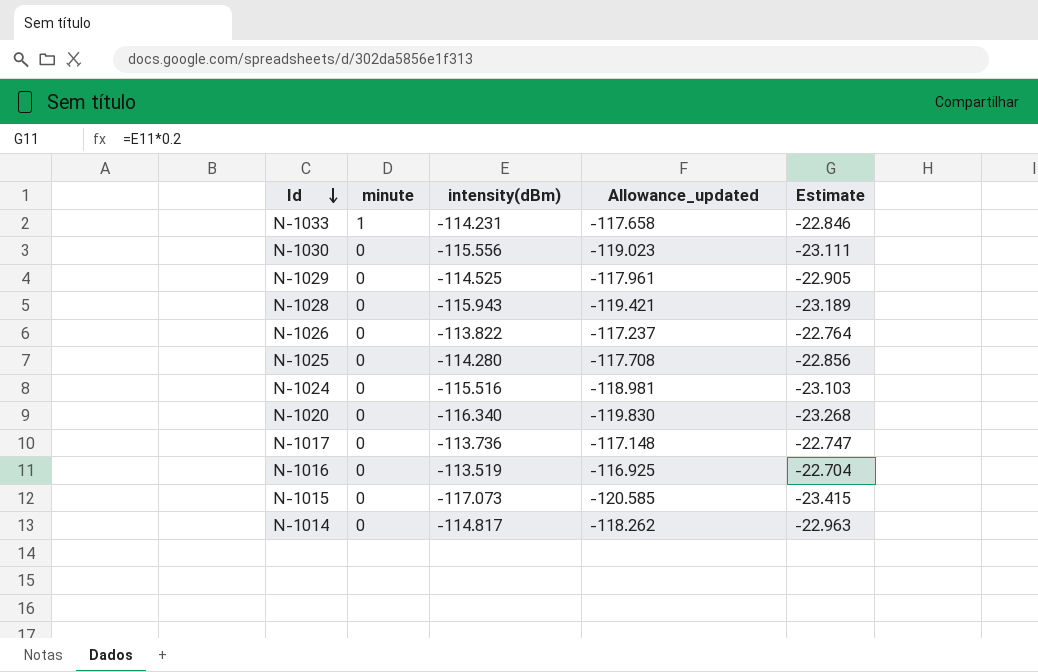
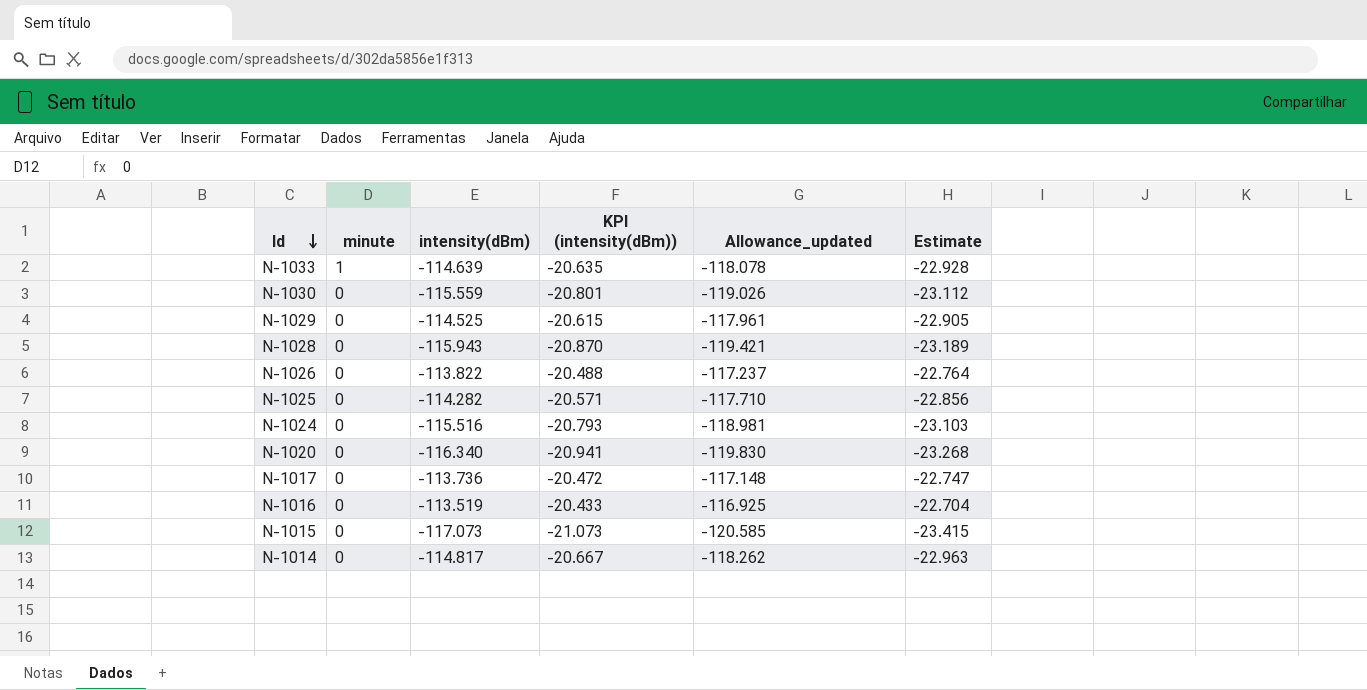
column KPI (intensity(dBm)) | formula: none -> [intensity(dBm)] * 0.18
N-1033 | intensity(dBm): -114.231 -> -114.639
N-1033 | Allowance_updated: -117.658 -> -118.078
N-1033 | Estimate: -22.846 -> -22.928
N-1030 | intensity(dBm): -115.556 -> -115.559
N-1030 | Allowance_updated: -119.023 -> -119.026
N-1030 | Estimate: -23.111 -> -23.112
N-1025 | intensity(dBm): -114.280 -> -114.282
N-1025 | Allowance_updated: -117.708 -> -117.710

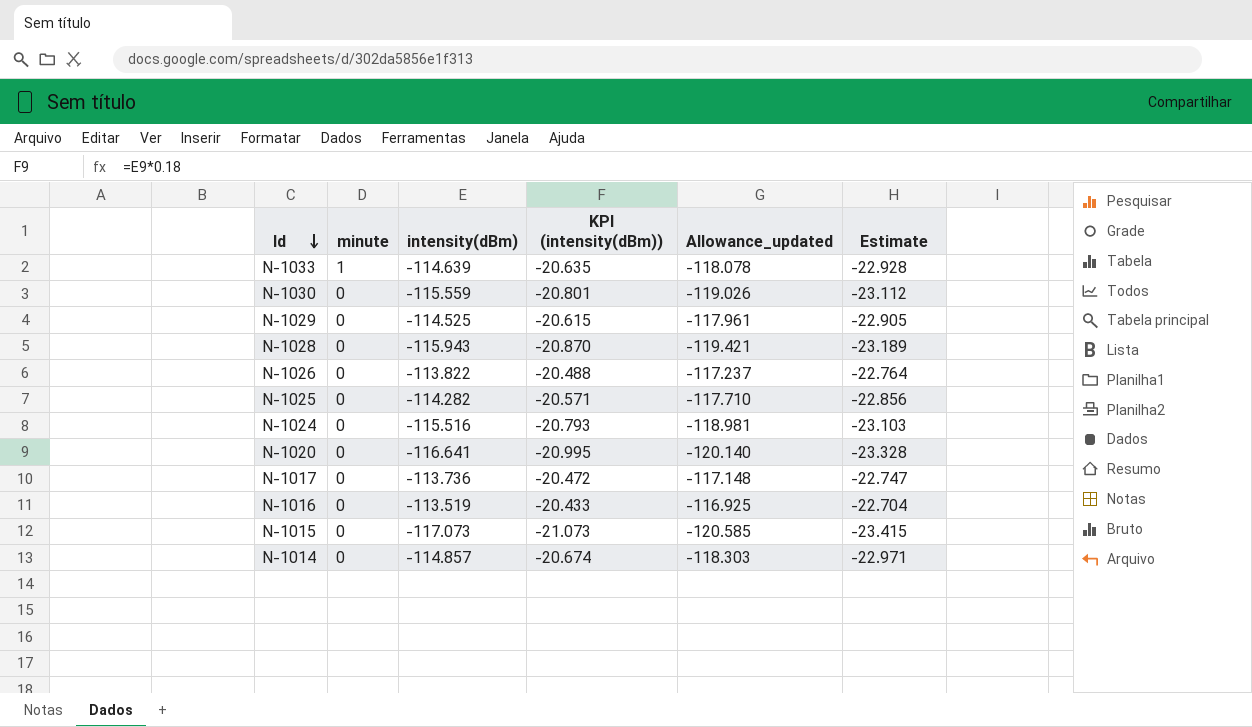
N-1020 | intensity(dBm): -116.340 -> -116.641
N-1020 | KPI (intensity(dBm)): -20.941 -> -20.995
N-1020 | Allowance_updated: -119.830 -> -120.140
N-1020 | Estimate: -23.268 -> -23.328
N-1014 | intensity(dBm): -114.817 -> -114.857
N-1014 | KPI (intensity(dBm)): -20.667 -> -20.674
N-1014 | Allowance_updated: -118.262 -> -118.303
N-1014 | Estimate: -22.963 -> -22.971

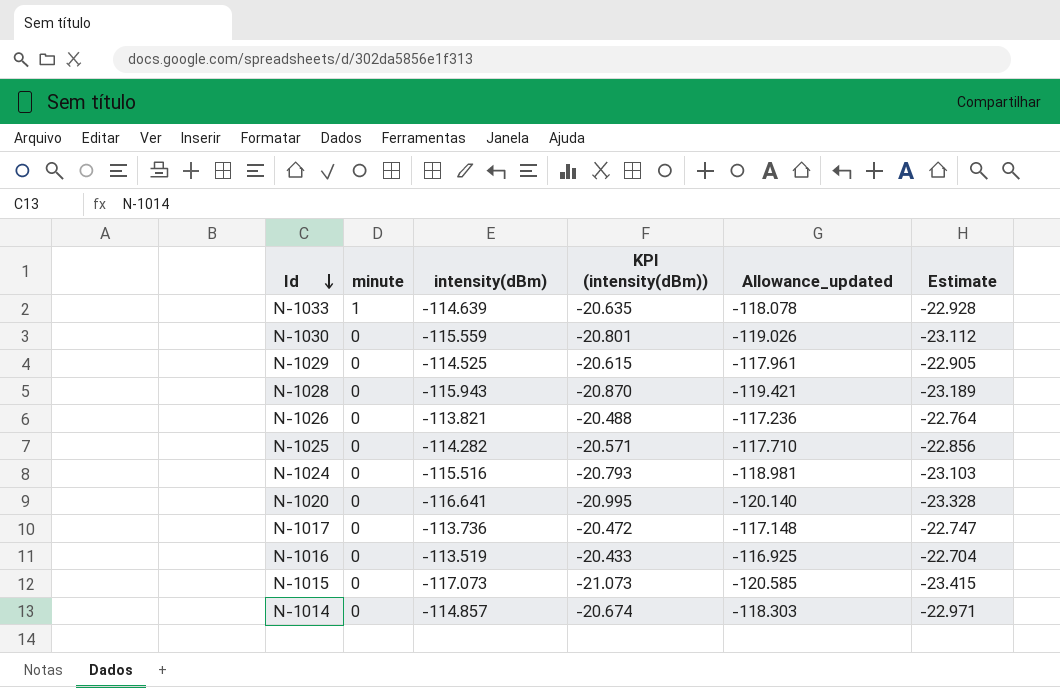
N-1026 | intensity(dBm): -113.822 -> -113.821
N-1026 | Allowance_updated: -117.237 -> -117.236

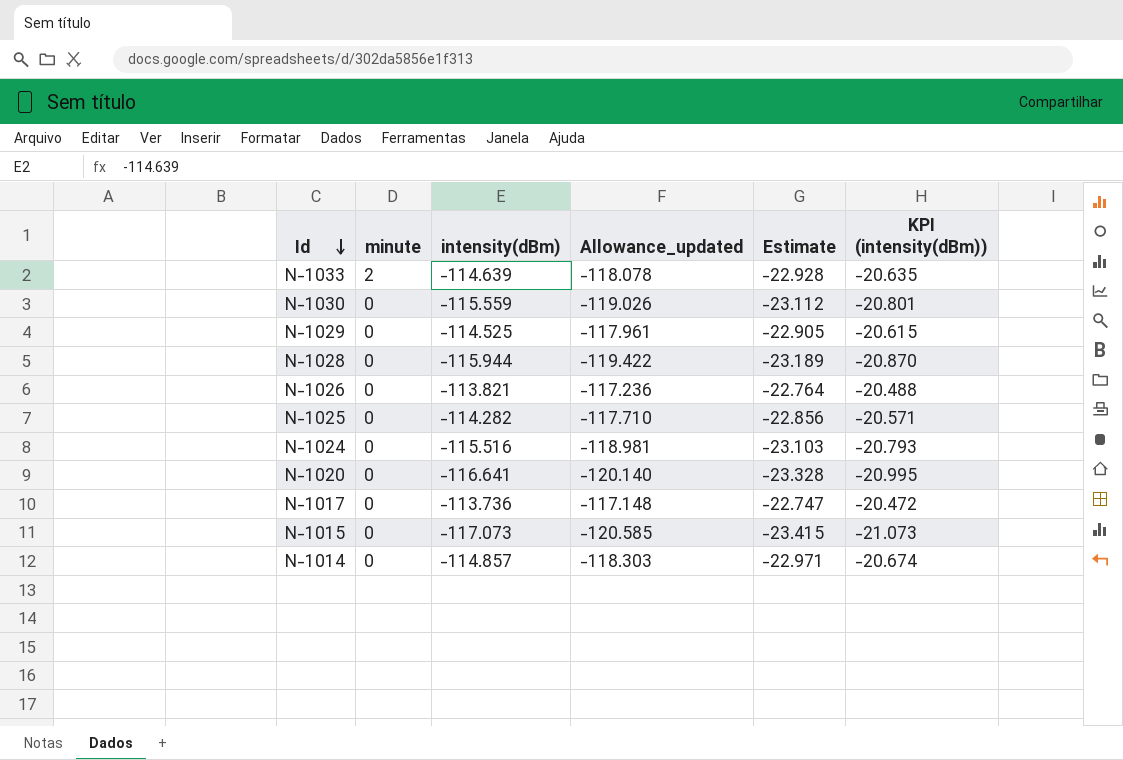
column KPI (intensity(dBm)) | position: 4 -> 6
row N-1016: 0 | -113.519 | -20.433 | -116.925 | -22.704 -> none
N-1033 | minute: 1 -> 2
N-1028 | intensity(dBm): -115.943 -> -115.944
N-1028 | Allowance_updated: -119.421 -> -119.422

